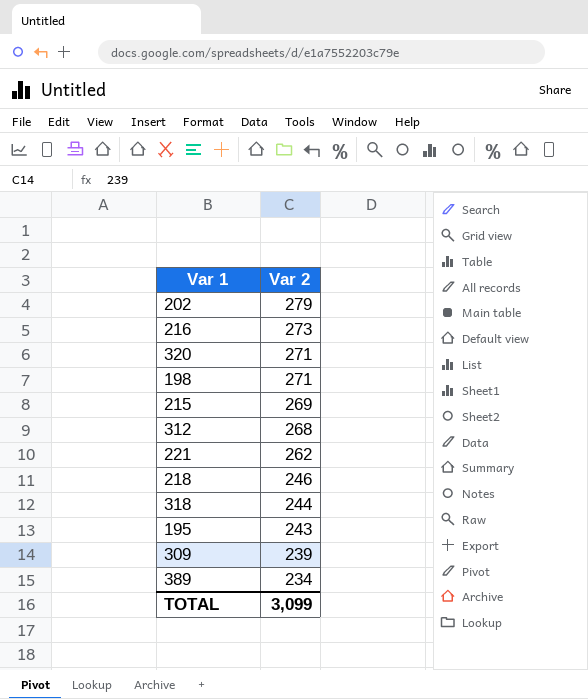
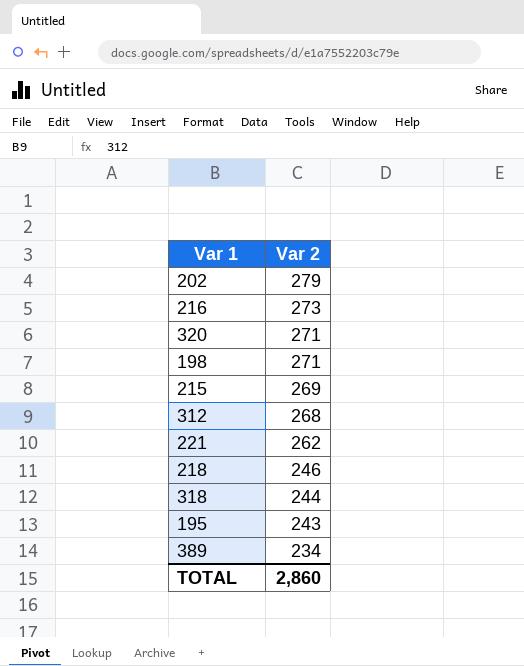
row 309: 239 -> none
TOTAL | Var 2: 3,099 -> 2,860

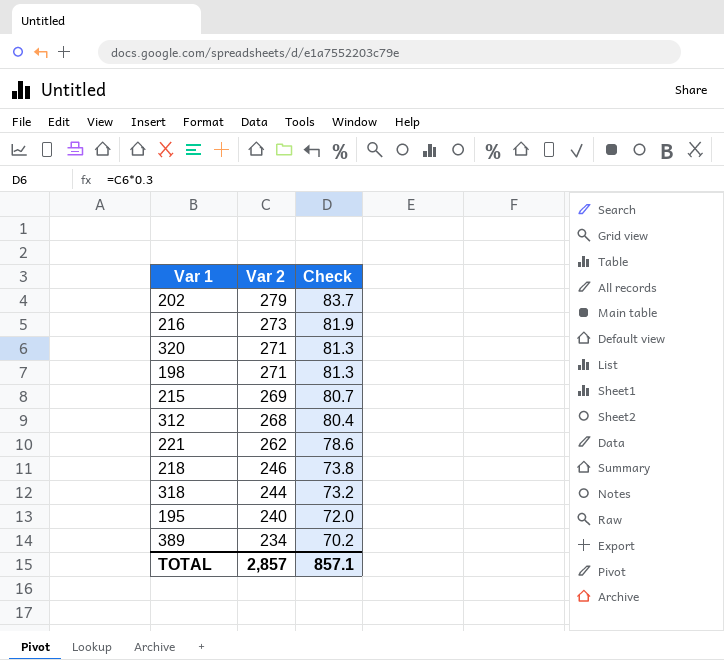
column Check | formula: none -> [Var 2] * 0.3
195 | Var 2: 243 -> 240
TOTAL | Var 2: 2,860 -> 2,857

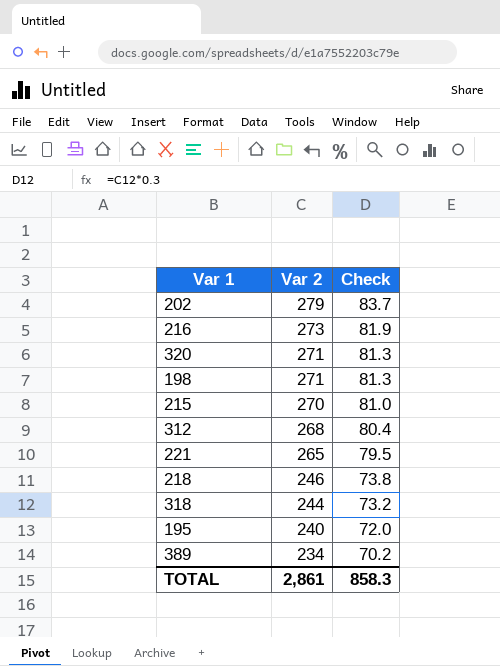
215 | Var 2: 269 -> 270
215 | Check: 80.7 -> 81.0
221 | Var 2: 262 -> 265
221 | Check: 78.6 -> 79.5
TOTAL | Var 2: 2,857 -> 2,861
TOTAL | Check: 857.1 -> 858.3

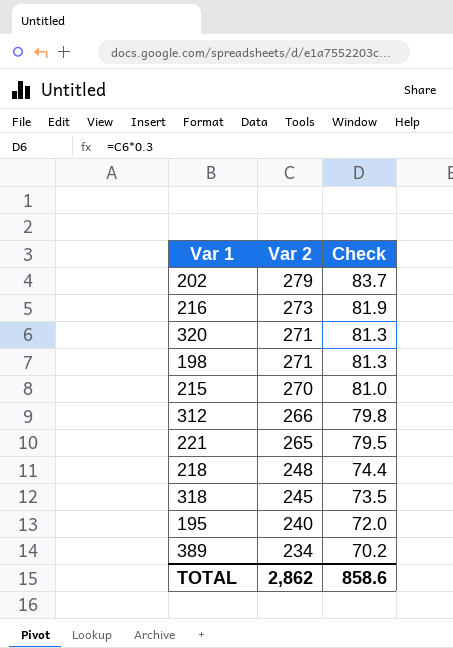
312 | Var 2: 268 -> 266
312 | Check: 80.4 -> 79.8
218 | Var 2: 246 -> 248
218 | Check: 73.8 -> 74.4
318 | Var 2: 244 -> 245
318 | Check: 73.2 -> 73.5
TOTAL | Var 2: 2,861 -> 2,862
TOTAL | Check: 858.3 -> 858.6

